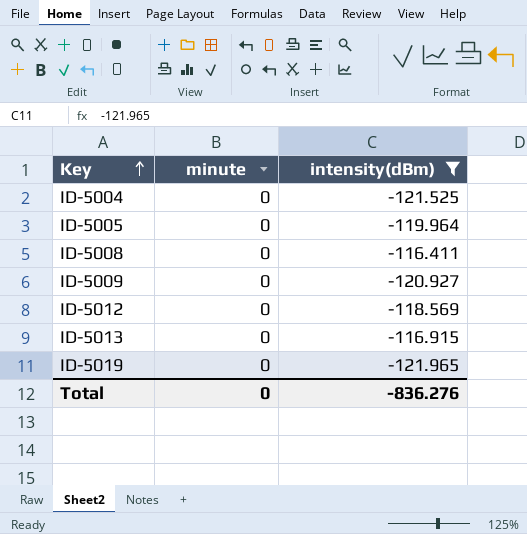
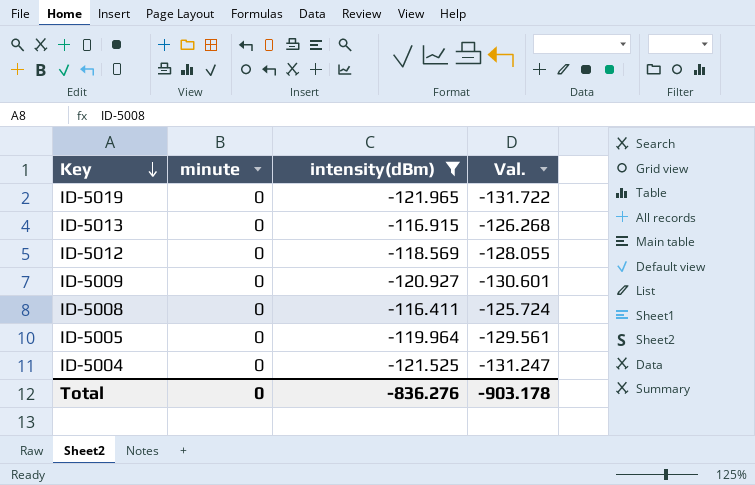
row order: Key ascending -> Key descending
column Val. | formula: none -> [intensity(dBm)] * 1.08

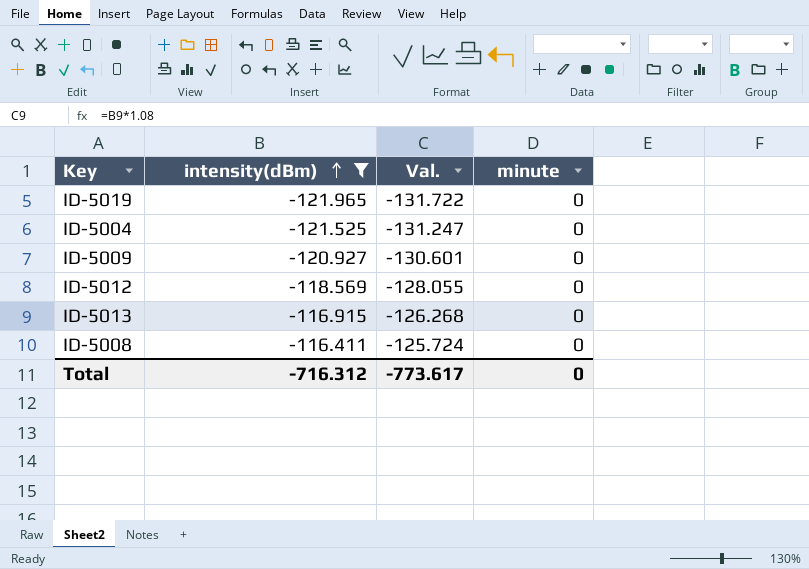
row order: Key descending -> intensity(dBm) ascending
column minute | position: 2 -> 4
row ID-5005: 0 | -119.964 | -129.561 -> none
Total | intensity(dBm): -836.276 -> -716.312
Total | Val.: -903.178 -> -773.617

